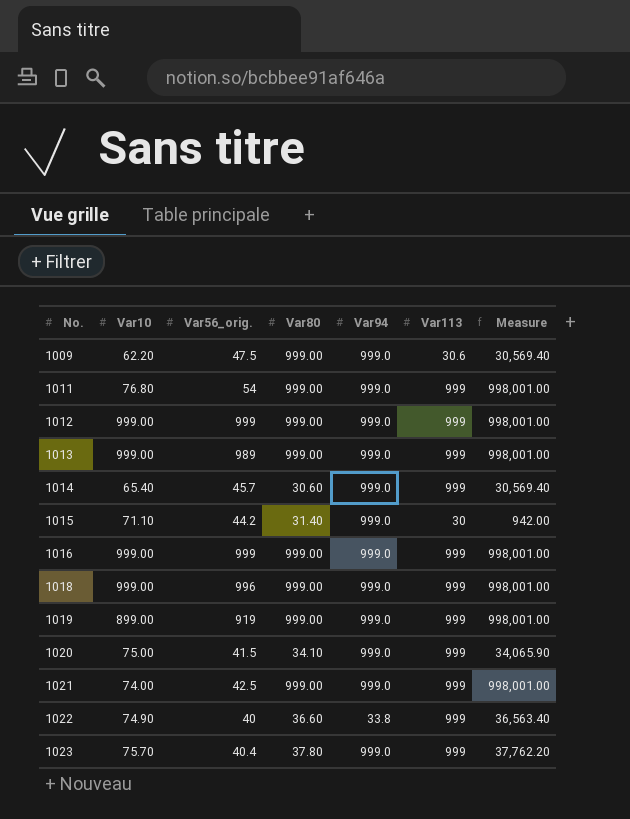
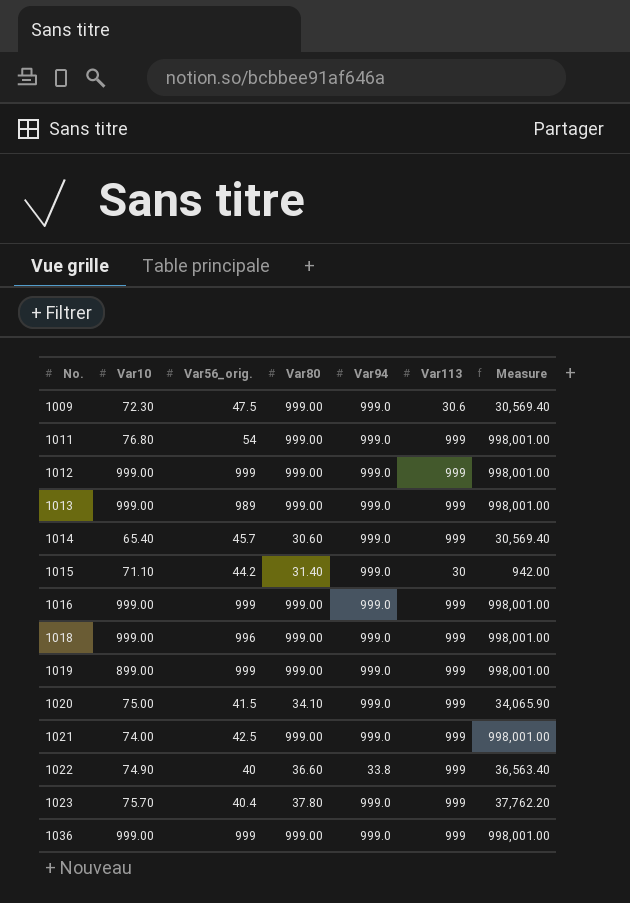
1009 | Var10: 62.20 -> 72.30
1019 | Var56_orig.: 919 -> 999
row 1036: none -> 999.00 | 999 | 999.00 | 999.0 | 999 | 998,001.00

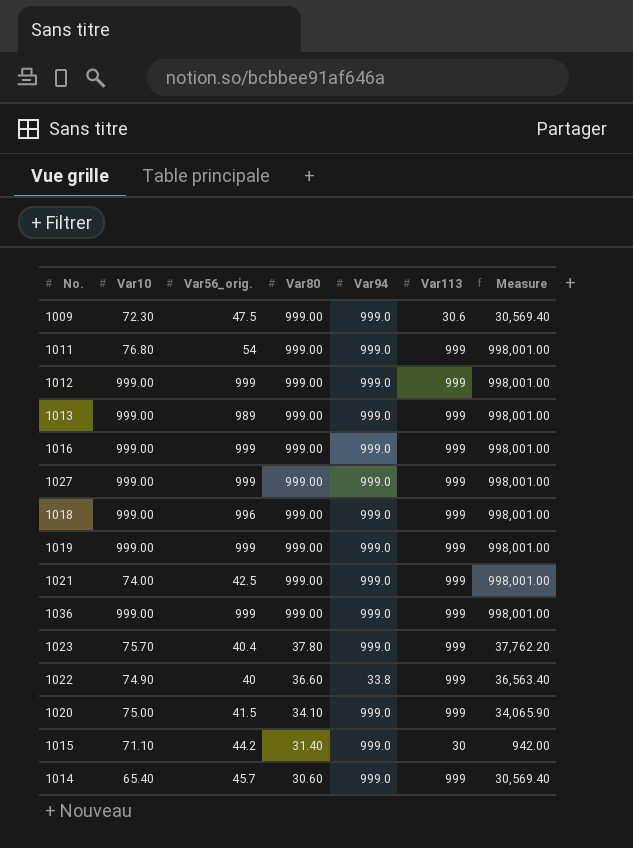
row order: No. ascending -> Var80 descending
row 1027: none -> 999.00 | 999 | 999.00 | 999.0 | 999 | 998,001.00
1019 | Var10: 899.00 -> 999.00

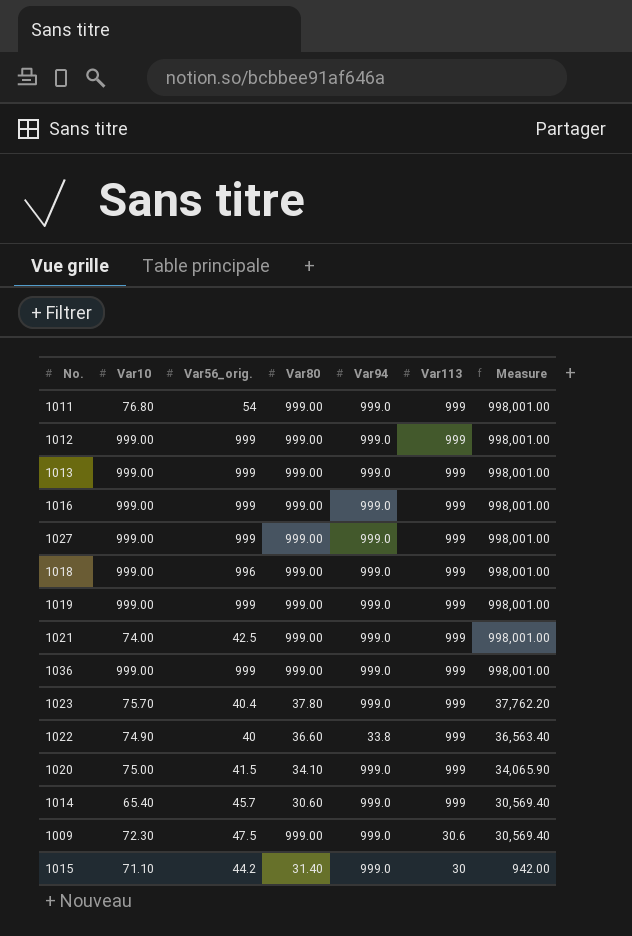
row order: Var80 descending -> Var113 descending
1013 | Var56_orig.: 989 -> 999

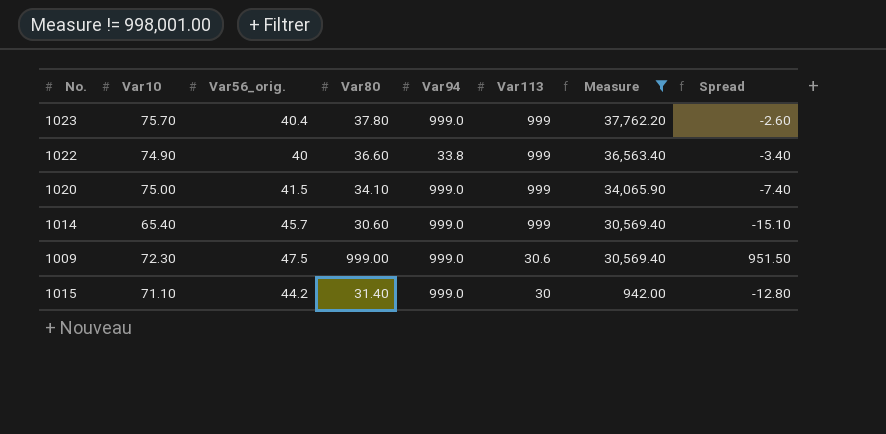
filter: none -> Measure != 998,001.00
column Spread | formula: none -> [Var80] - [Var56_orig.]

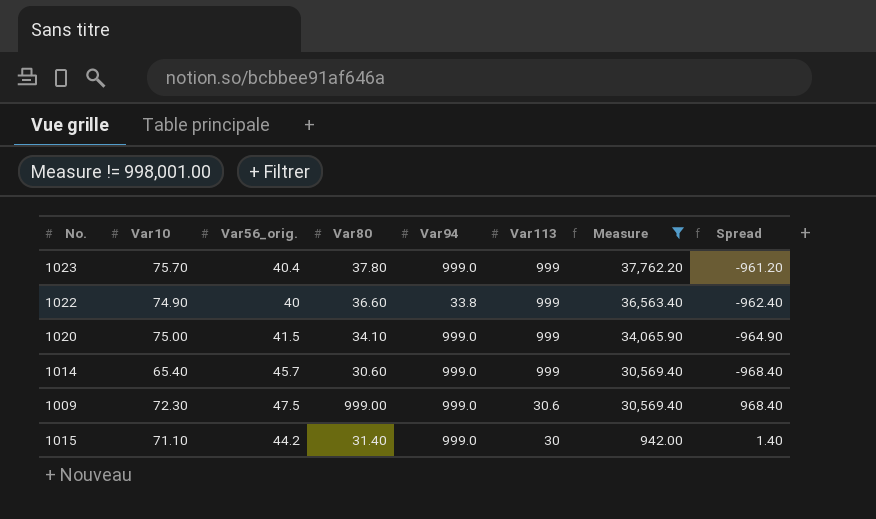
column Spread | formula: [Var80] - [Var56_orig.] -> [Var80] - [Var113]

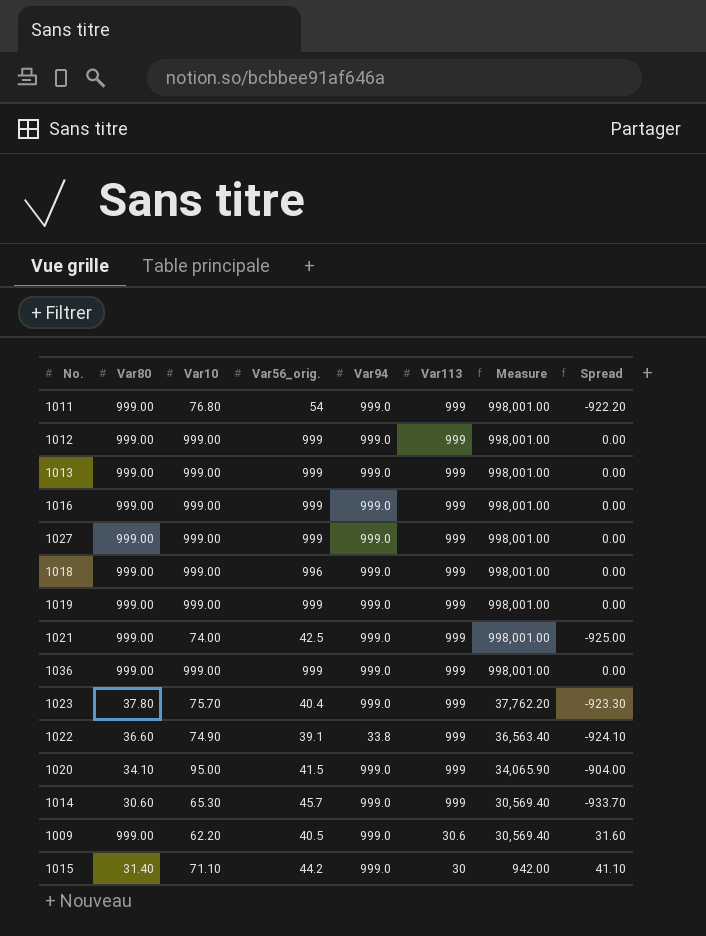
filter: Measure != 998,001.00 -> none
column Var80 | position: 4 -> 2
column Spread | formula: [Var80] - [Var113] -> [Var10] - [Var113]
1022 | Var56_orig.: 40 -> 39.1
1020 | Var10: 75.00 -> 95.00
1014 | Var10: 65.40 -> 65.30
1009 | Var10: 72.30 -> 62.20
1009 | Var56_orig.: 47.5 -> 40.5

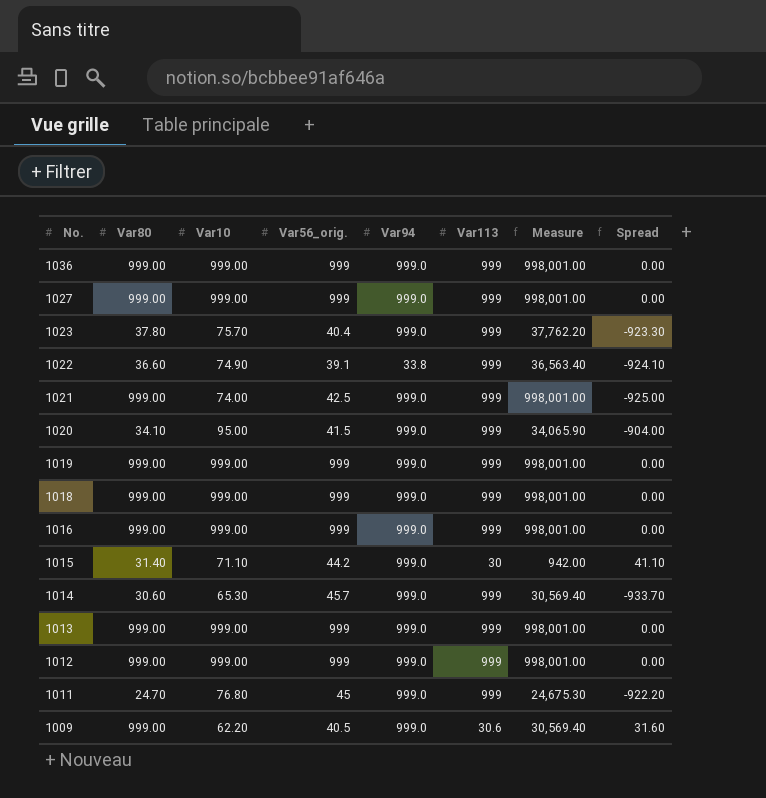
row order: Var113 descending -> No. descending
1018 | Var56_orig.: 996 -> 999
1011 | Var80: 999.00 -> 24.70
1011 | Var56_orig.: 54 -> 45
1011 | Measure: 998,001.00 -> 24,675.30

